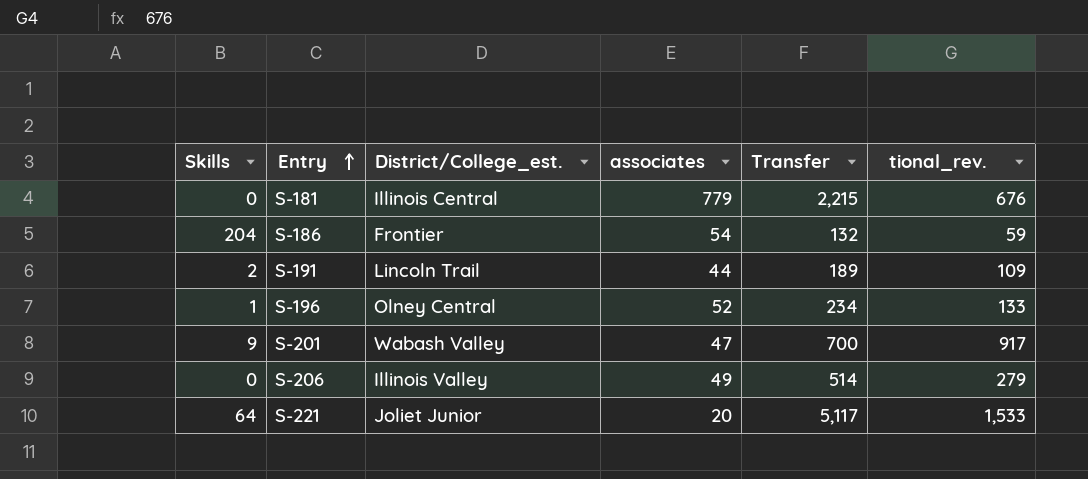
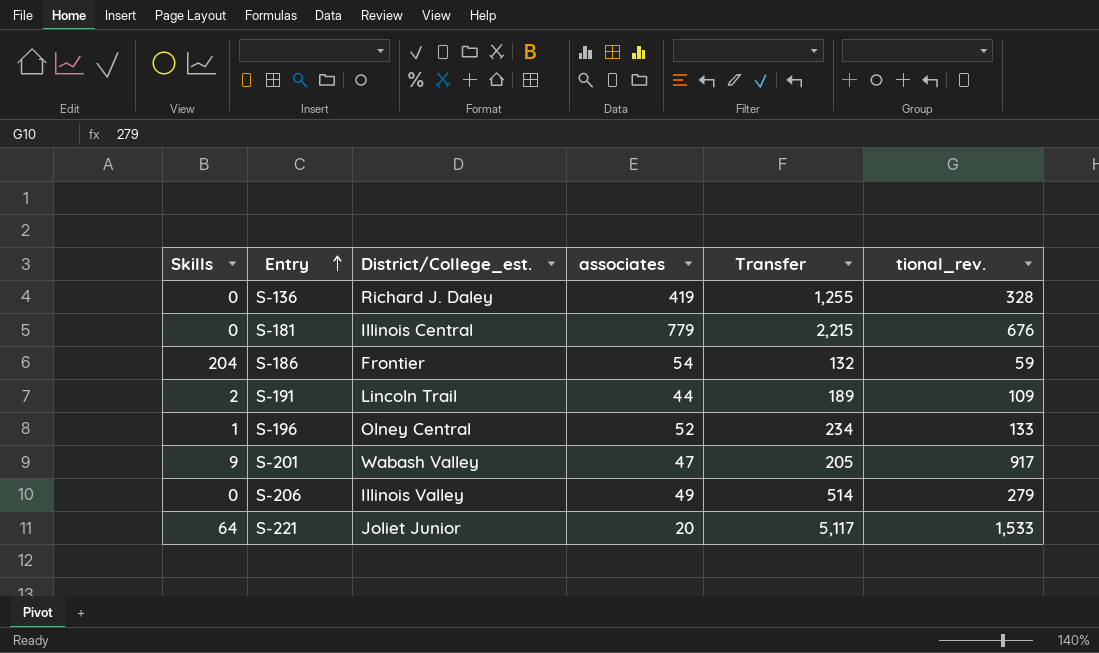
row S-136: none -> 0 | Richard J. Daley | 419 | 1,255 | 328
S-201 | Transfer: 700 -> 205

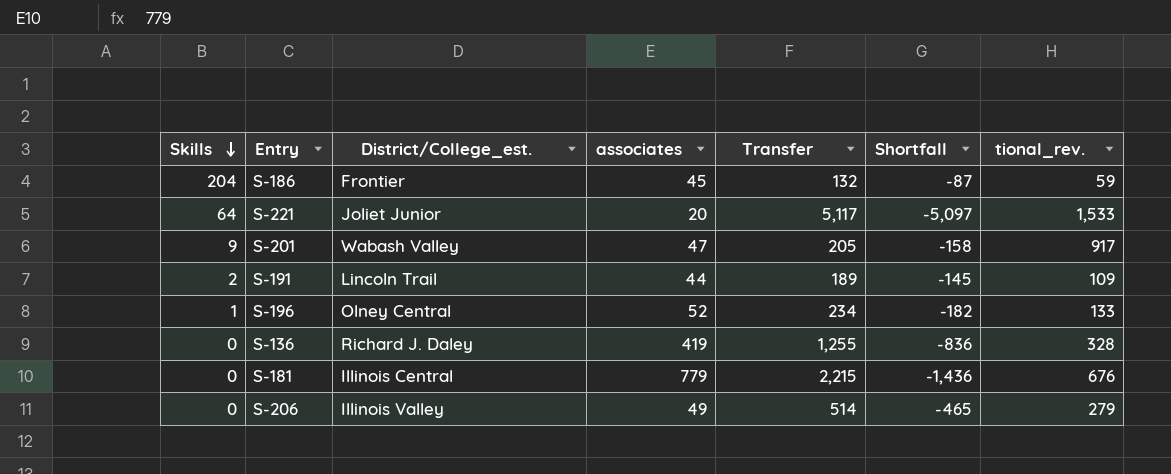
row order: Entry ascending -> Skills descending
column Shortfall | formula: none -> [associates] - [Transfer]
S-186 | associates: 54 -> 45

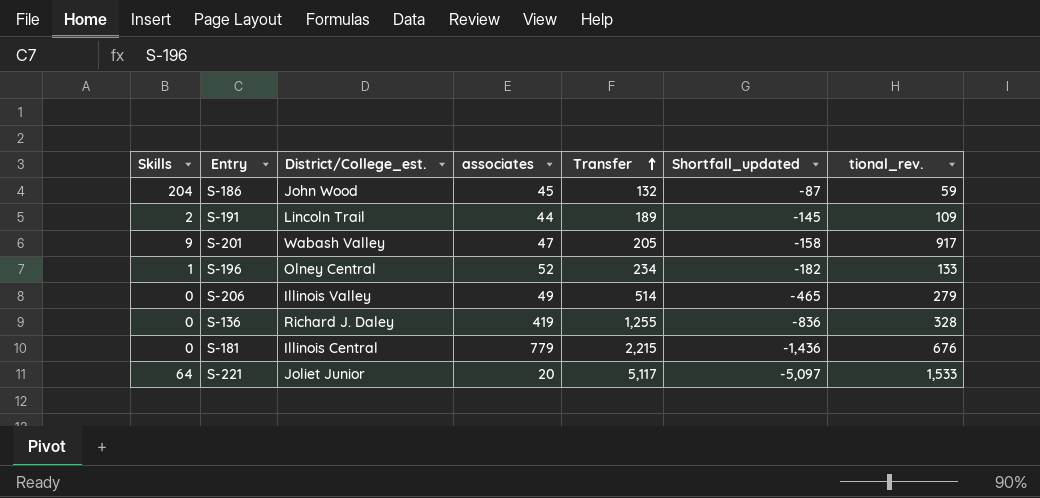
row order: Skills descending -> Transfer ascending
column name: Shortfall -> Shortfall_updated
S-186 | District/College_est.: Frontier -> John Wood

